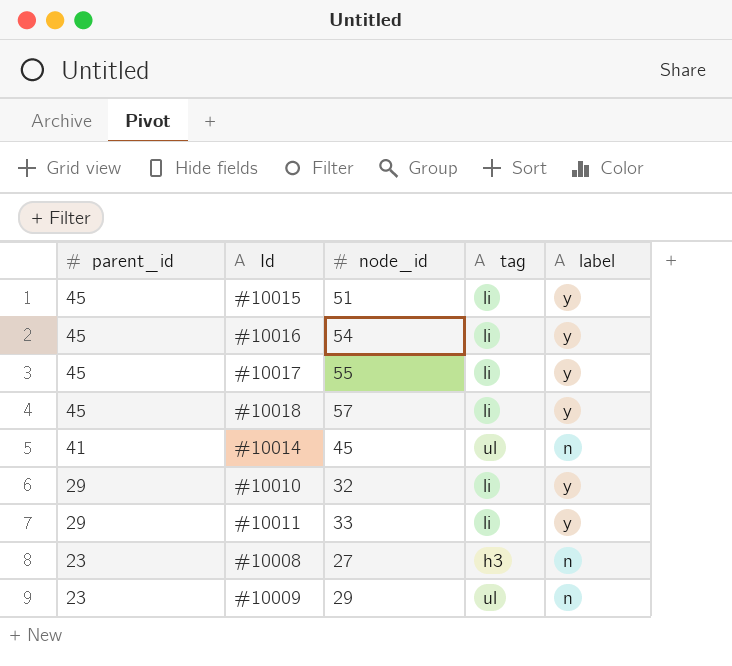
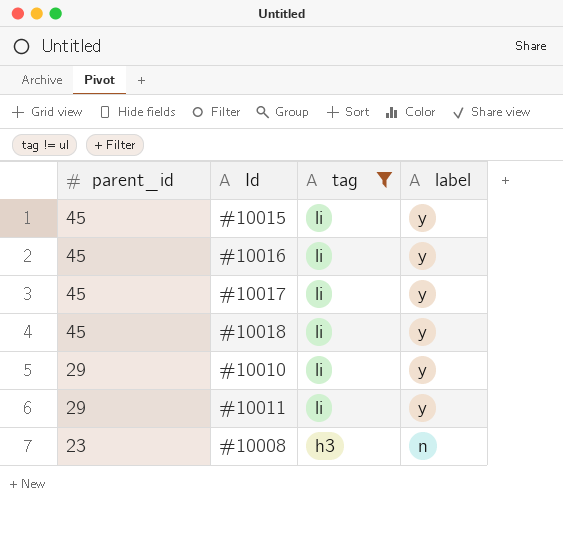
filter: none -> tag != ul
column node_id | position: 3 -> none

